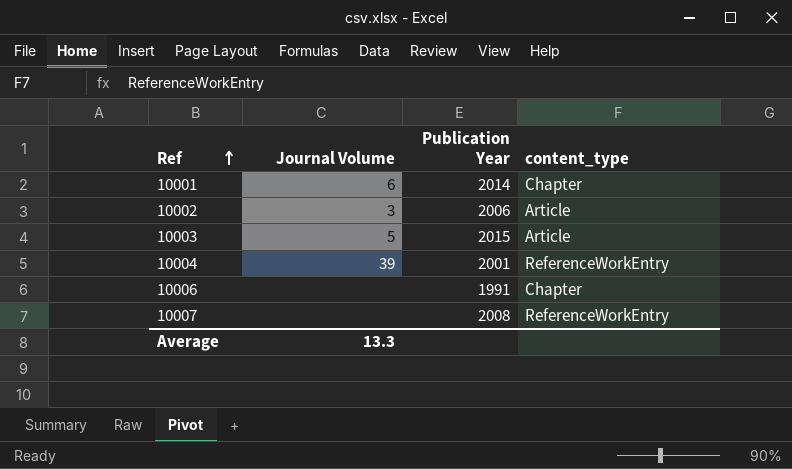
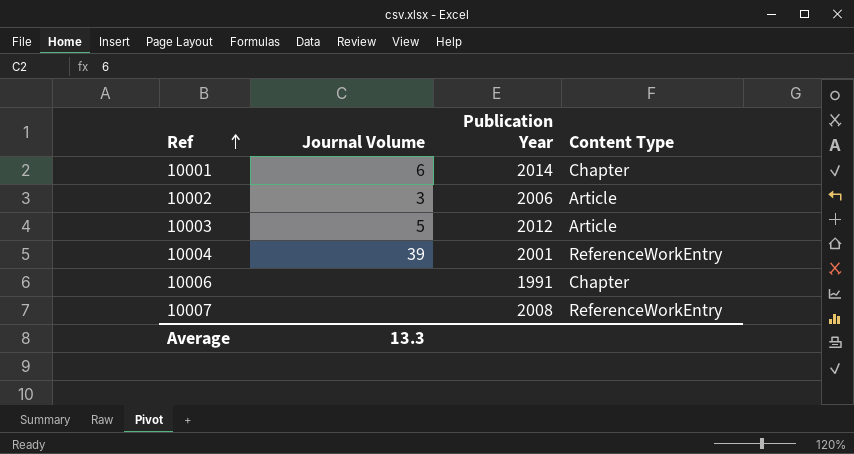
column name: content_type -> Content Type
10003 | Publication Year: 2015 -> 2012

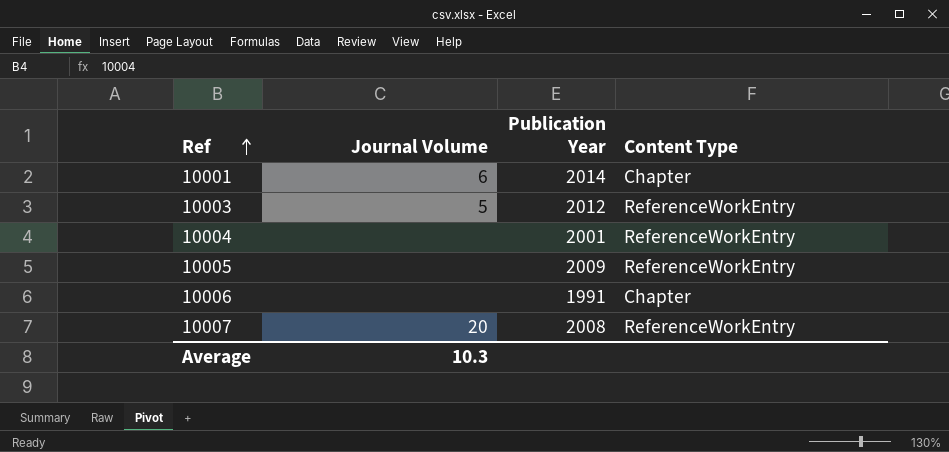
row 10002: 3 | 2006 | Article -> none
10003 | Content Type: Article -> ReferenceWorkEntry
10004 | Journal Volume: 39 -> none
row 10005: none -> none | 2009 | ReferenceWorkEntry
10007 | Journal Volume: none -> 20
Average | Journal Volume: 13.3 -> 10.3

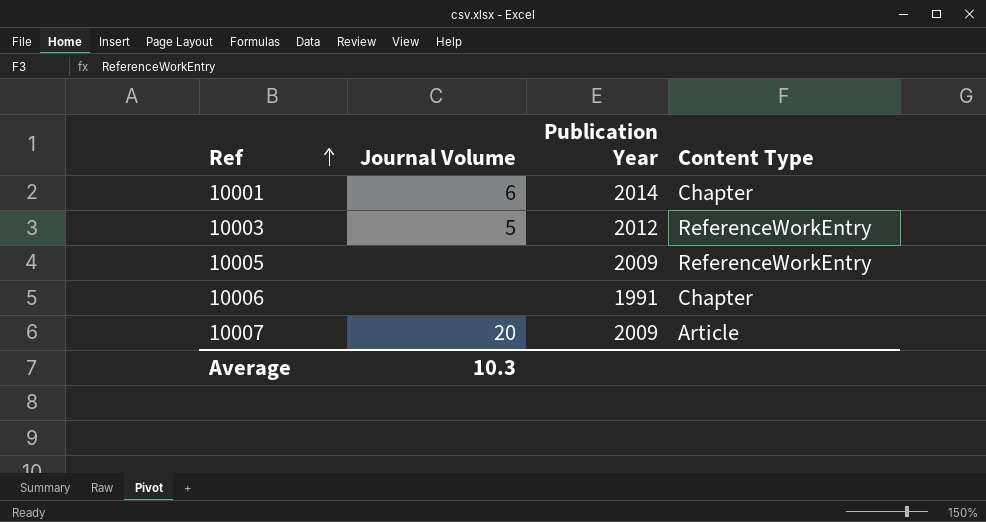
row 10004: none | 2001 | ReferenceWorkEntry -> none
10007 | Publication Year: 2008 -> 2009
10007 | Content Type: ReferenceWorkEntry -> Article

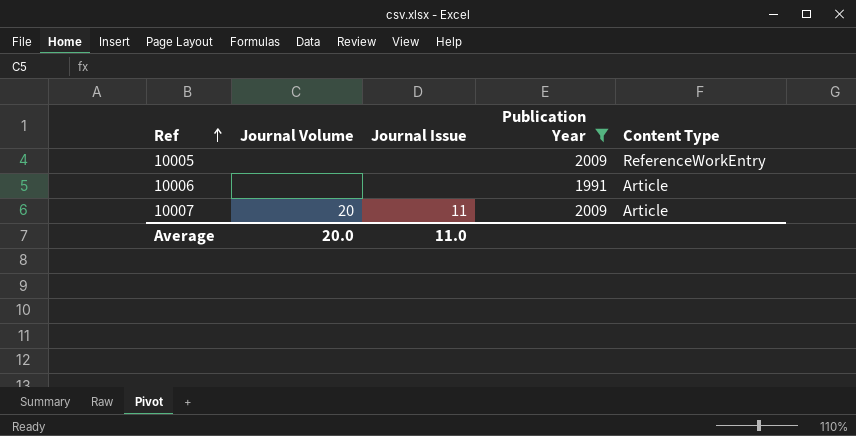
filter: none -> Publication Year <= 2009
column Journal Issue | position: none -> 3
10006 | Content Type: Chapter -> Article
Average | Journal Volume: 10.3 -> 20.0

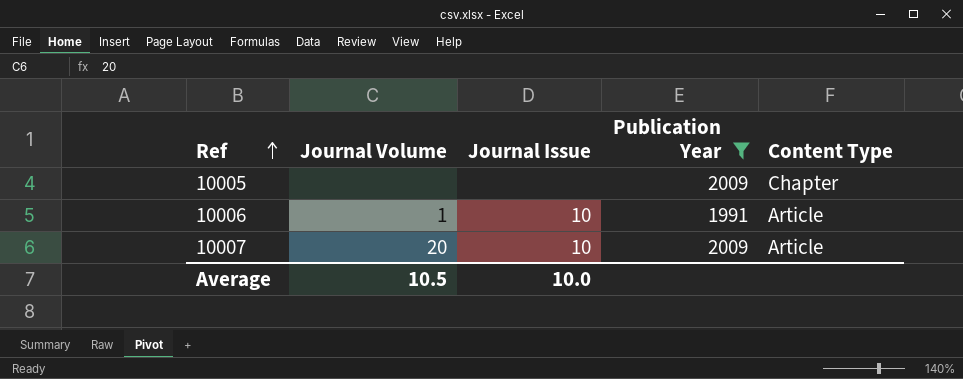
10005 | Content Type: ReferenceWorkEntry -> Chapter
10006 | Journal Volume: none -> 1
10006 | Journal Issue: none -> 10
10007 | Journal Issue: 11 -> 10
Average | Journal Volume: 20.0 -> 10.5
Average | Journal Issue: 11.0 -> 10.0

